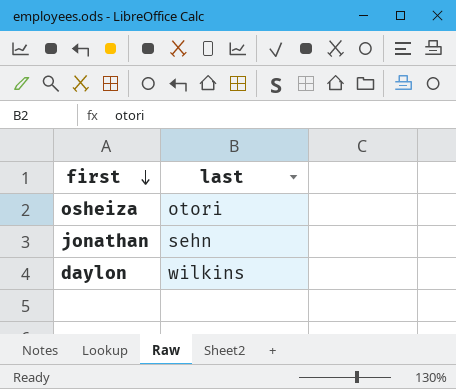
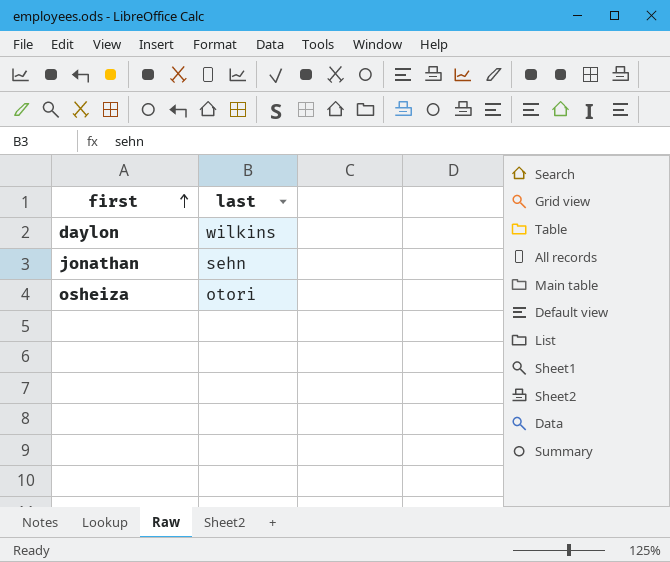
row order: first descending -> first ascending

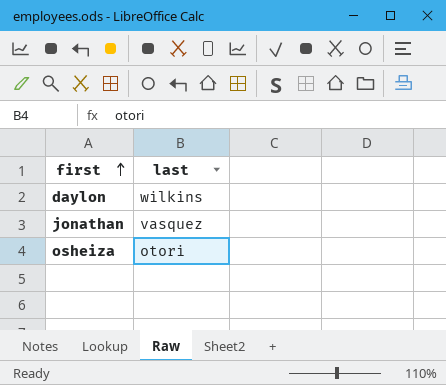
jonathan | last: sehn -> vasquez

